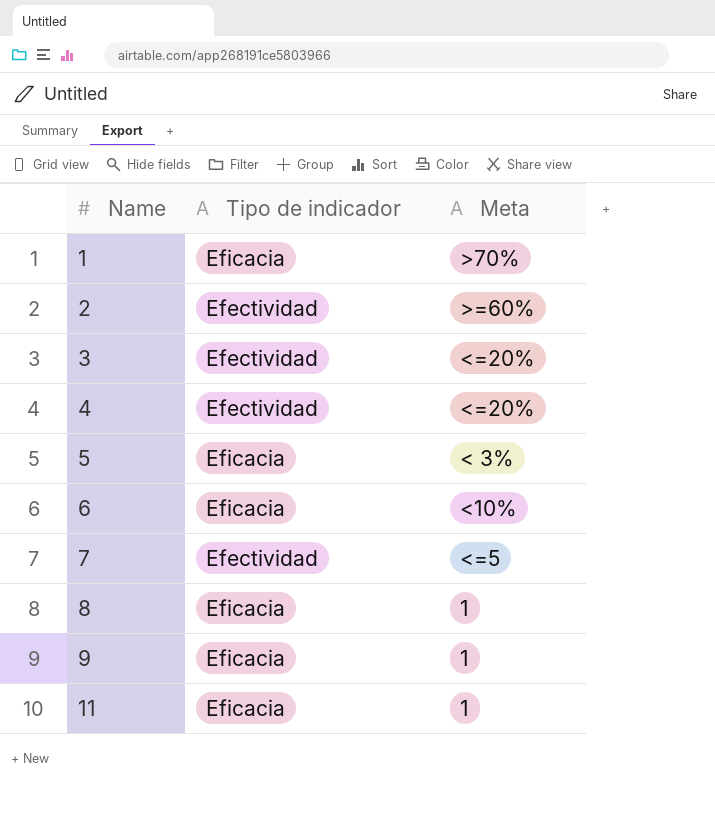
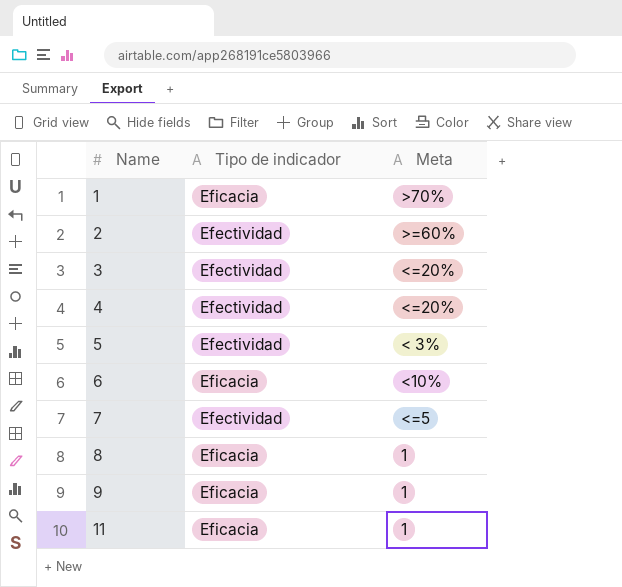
5 | Tipo de indicador: Eficacia -> Efectividad

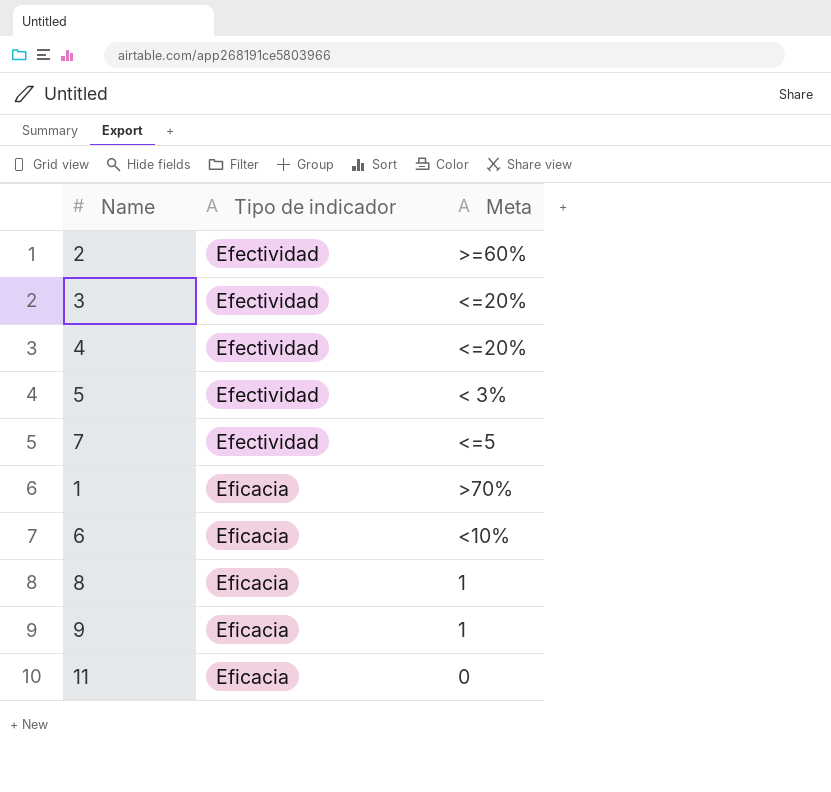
row order: Name ascending -> Tipo de indicador ascending
11 | Meta: 1 -> 0

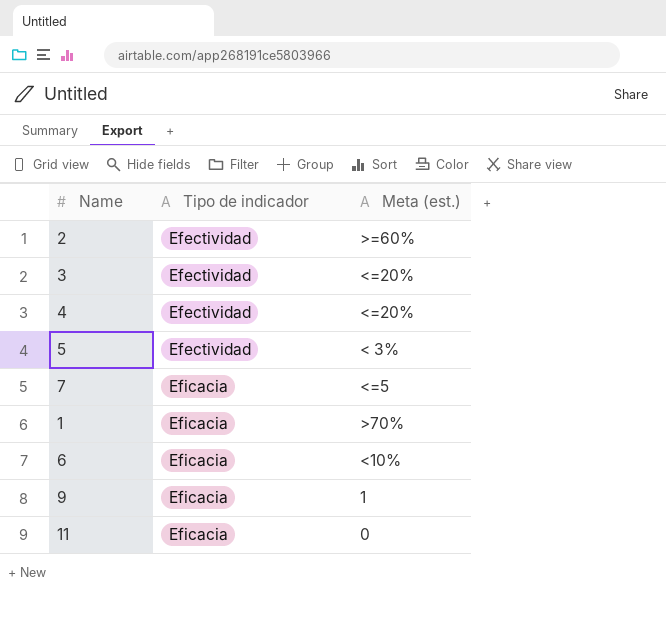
column name: Meta -> Meta (est.)
row 8: Eficacia | 1 -> none
7 | Tipo de indicador: Efectividad -> Eficacia

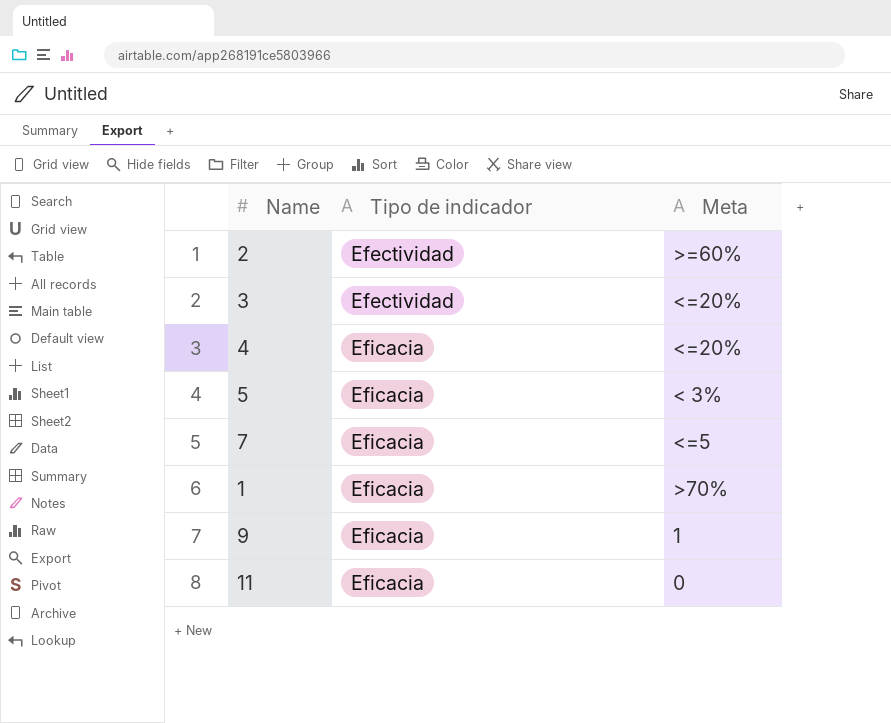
column name: Meta (est.) -> Meta
row 6: Eficacia | <10% -> none
4 | Tipo de indicador: Efectividad -> Eficacia
5 | Tipo de indicador: Efectividad -> Eficacia

